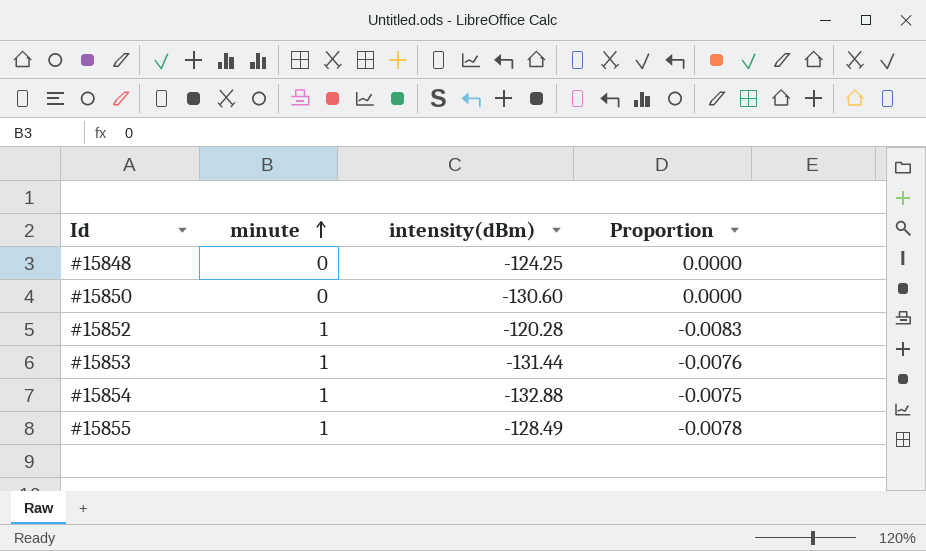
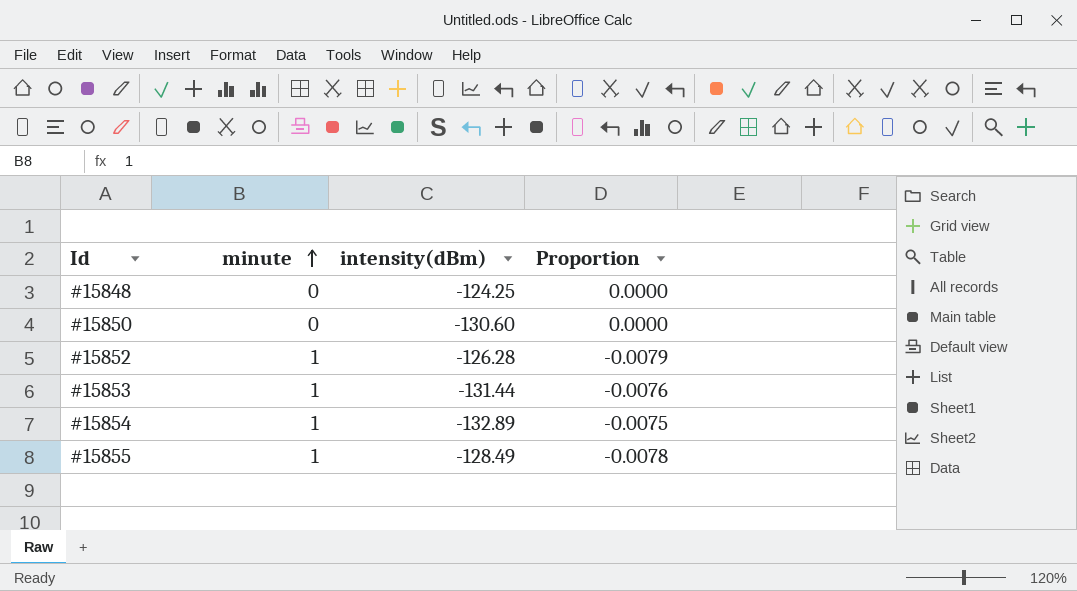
#15852 | intensity(dBm): -120.28 -> -126.28
#15852 | Proportion: -0.0083 -> -0.0079
#15854 | intensity(dBm): -132.88 -> -132.89

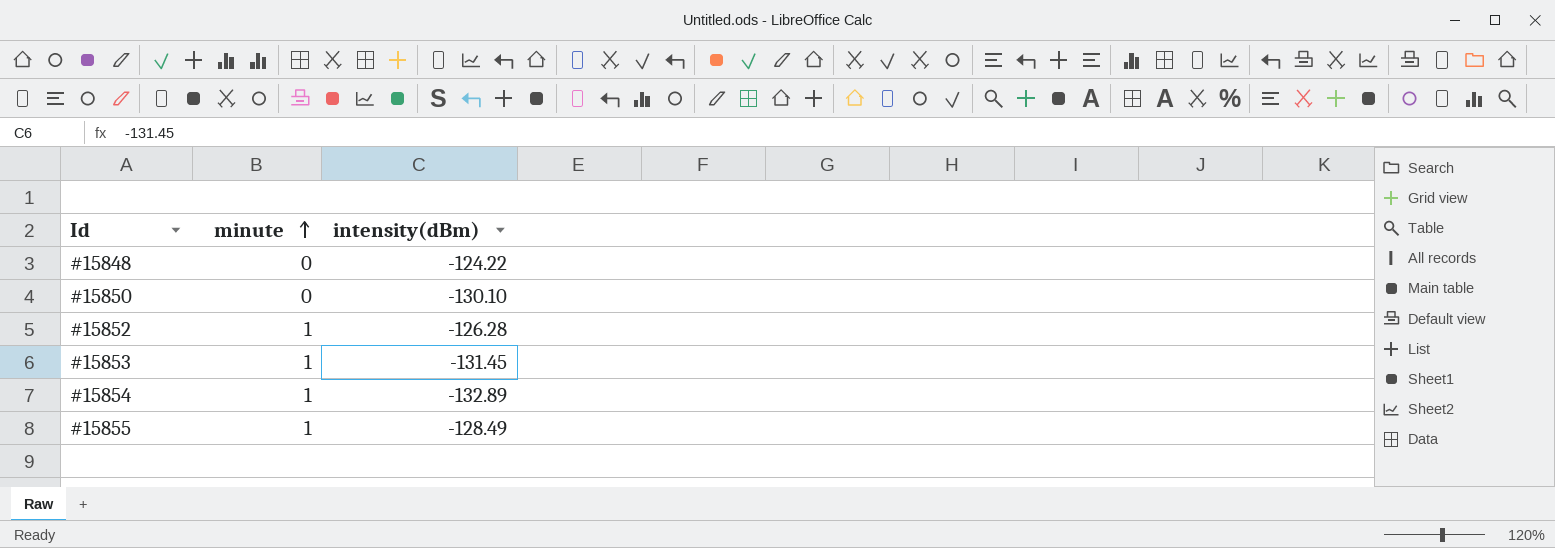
column Proportion | formula: [minute] / [intensity(dBm)] -> none
#15848 | intensity(dBm): -124.25 -> -124.22
#15850 | intensity(dBm): -130.60 -> -130.10
#15853 | intensity(dBm): -131.44 -> -131.45

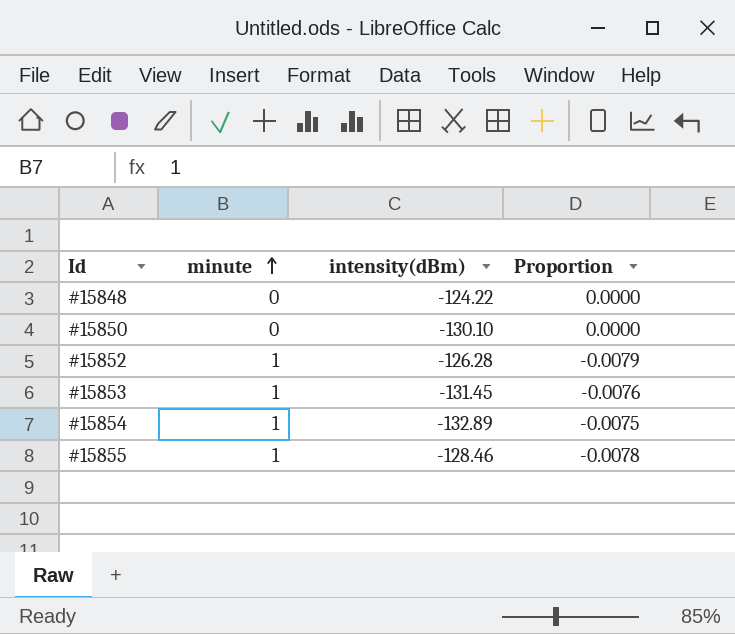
column Proportion | formula: none -> [minute] / [intensity(dBm)]
#15855 | intensity(dBm): -128.49 -> -128.46

